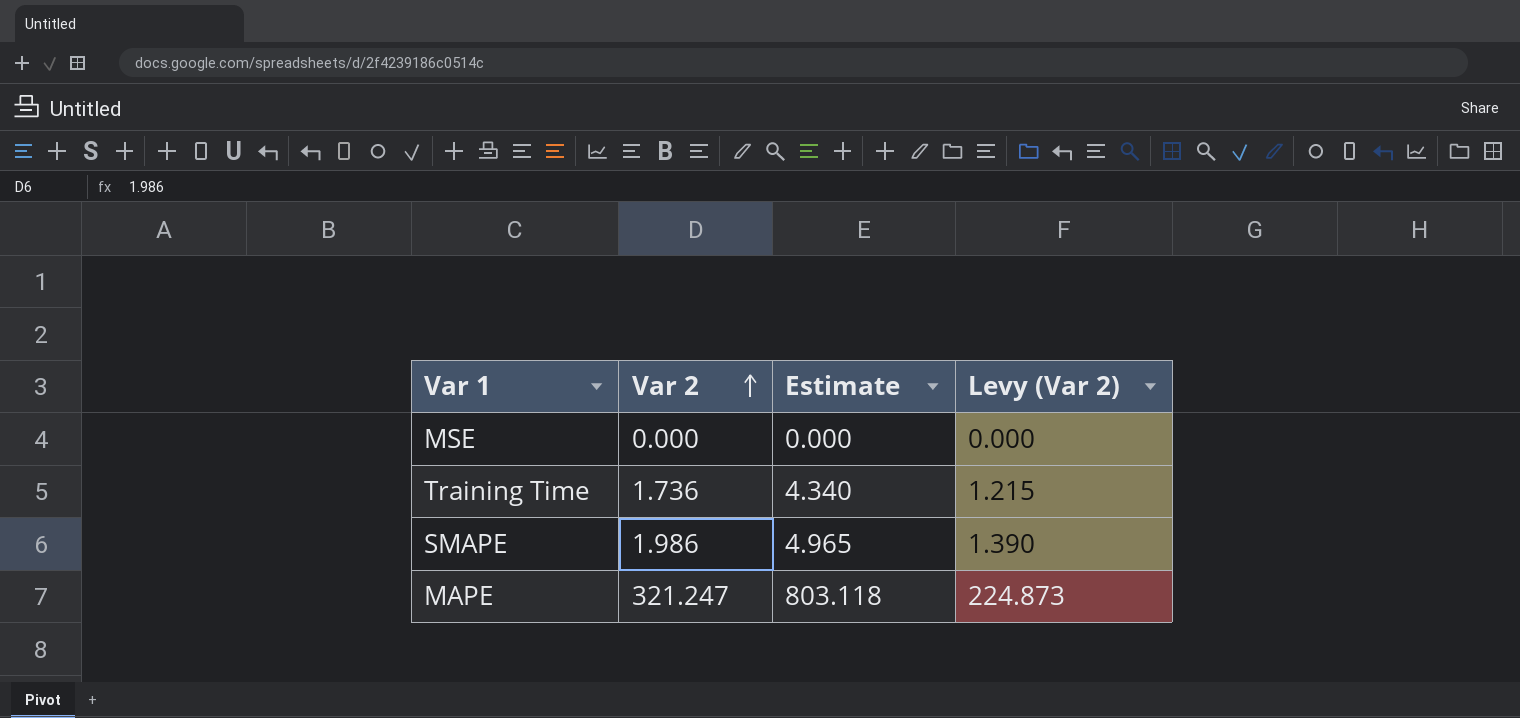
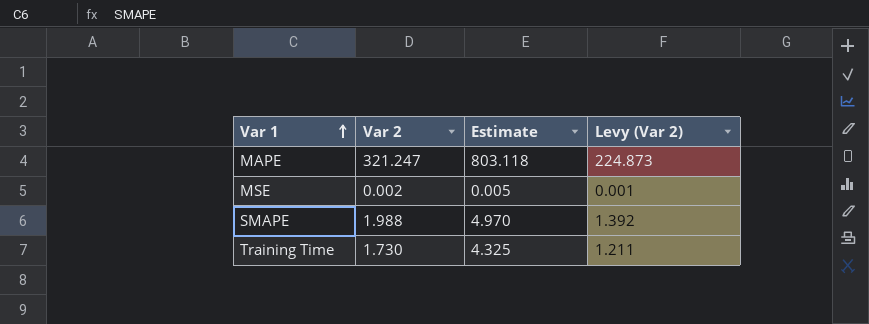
row order: Var 2 ascending -> Var 1 ascending
MSE | Var 2: 0.000 -> 0.002
MSE | Estimate: 0.000 -> 0.005
MSE | Levy (Var 2): 0.000 -> 0.001
SMAPE | Var 2: 1.986 -> 1.988
SMAPE | Estimate: 4.965 -> 4.970
SMAPE | Levy (Var 2): 1.390 -> 1.392
Training Time | Var 2: 1.736 -> 1.730
Training Time | Estimate: 4.340 -> 4.325
Training Time | Levy (Var 2): 1.215 -> 1.211

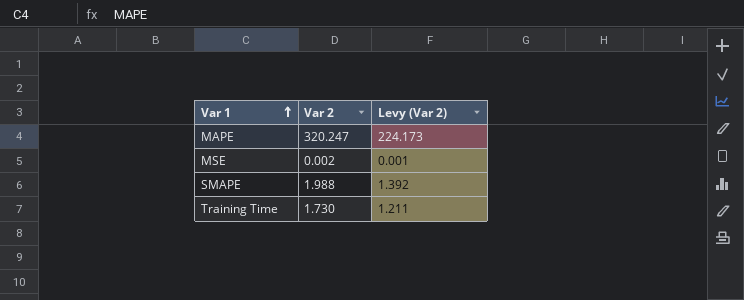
column Estimate | formula: [Var 2] * 2.5 -> none
MAPE | Var 2: 321.247 -> 320.247
MAPE | Levy (Var 2): 224.873 -> 224.173

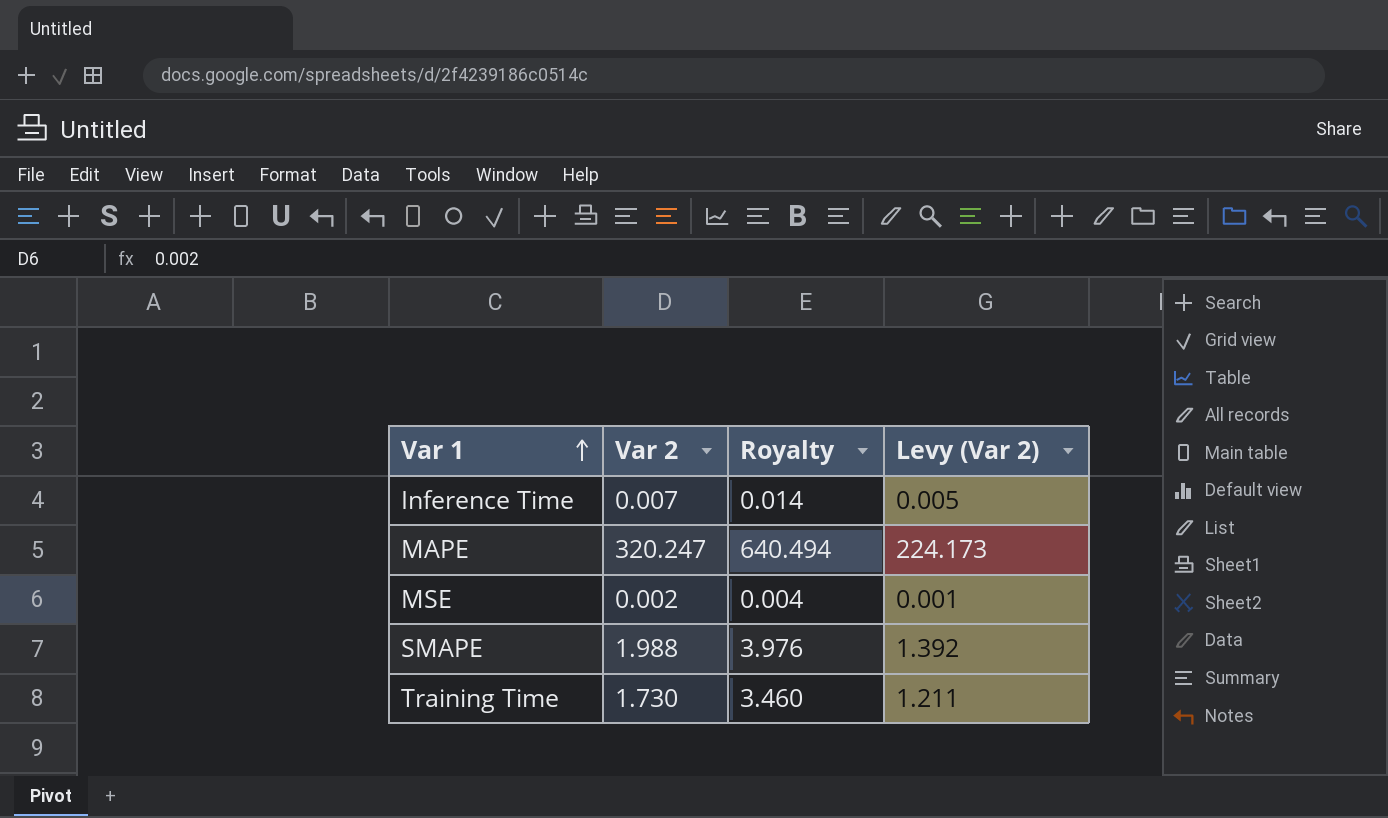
column Royalty | formula: none -> [Var 2] * 2
row Inference Time: none -> 0.007 | 0.014 | 0.005

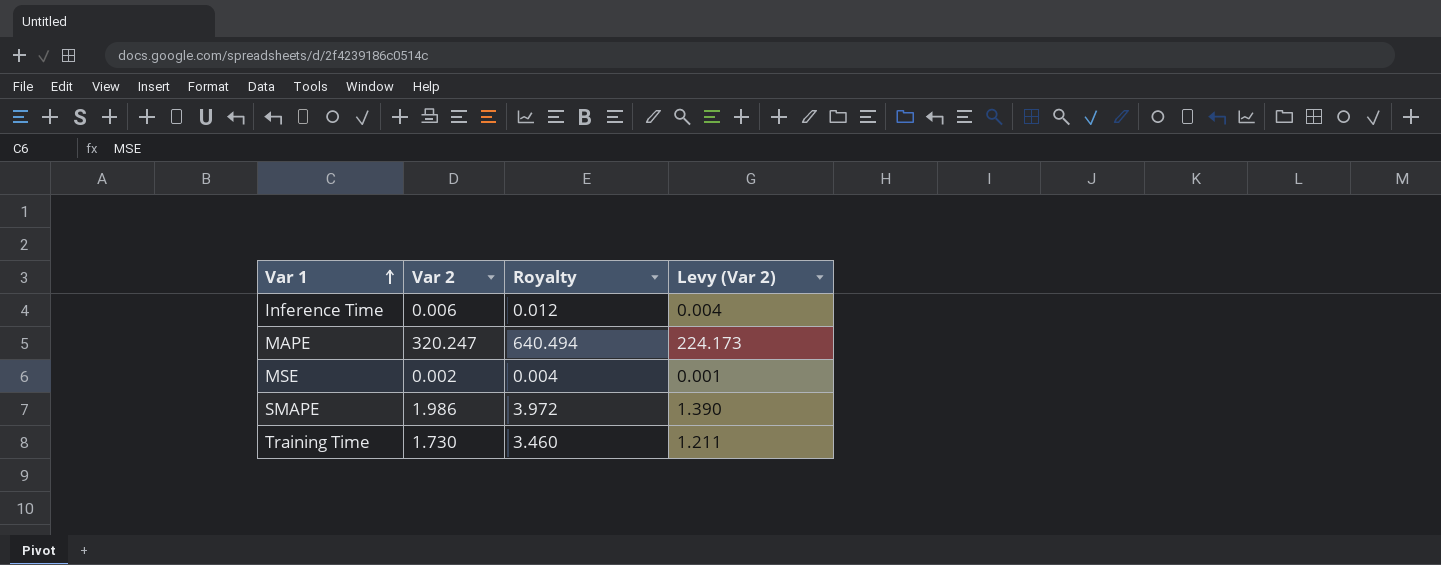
Inference Time | Var 2: 0.007 -> 0.006
Inference Time | Royalty: 0.014 -> 0.012
Inference Time | Levy (Var 2): 0.005 -> 0.004
SMAPE | Var 2: 1.988 -> 1.986
SMAPE | Royalty: 3.976 -> 3.972
SMAPE | Levy (Var 2): 1.392 -> 1.390

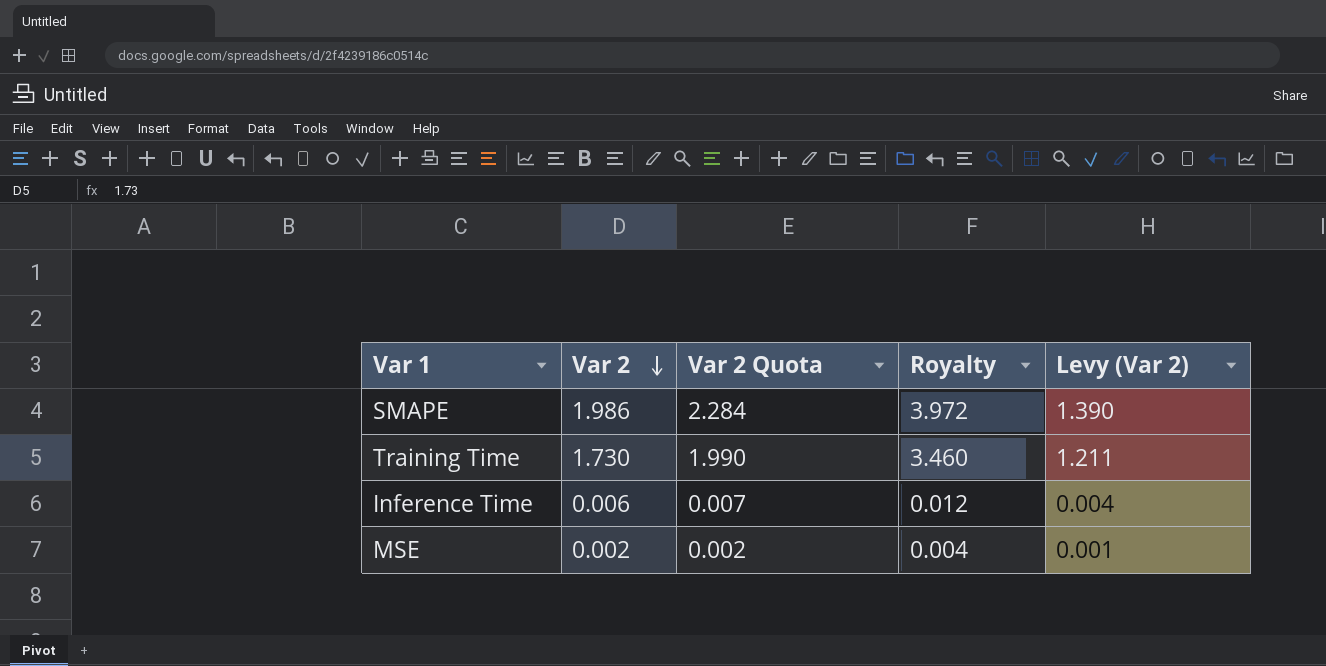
row order: Var 1 ascending -> Var 2 descending
column Var 2 Quota | formula: none -> [Var 2] * 1.15
row MAPE: 320.247 | 640.494 | 224.173 -> none

